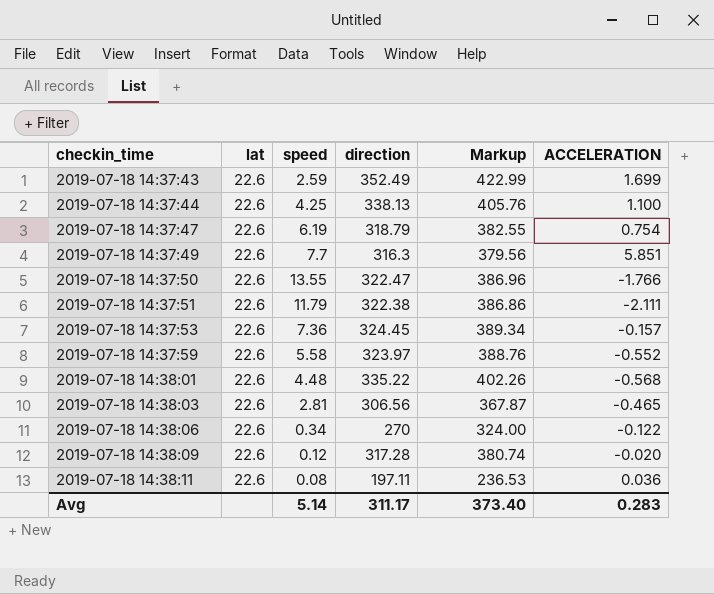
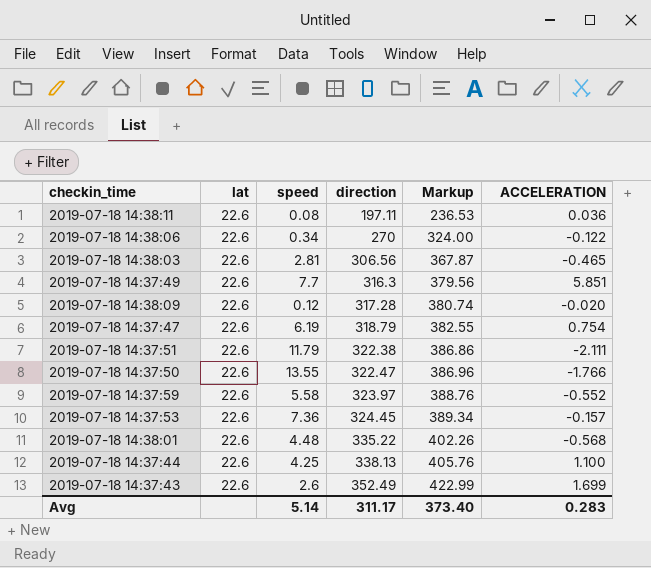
row order: checkin_time ascending -> direction ascending
2019-07-18 14:37:43 | speed: 2.59 -> 2.6

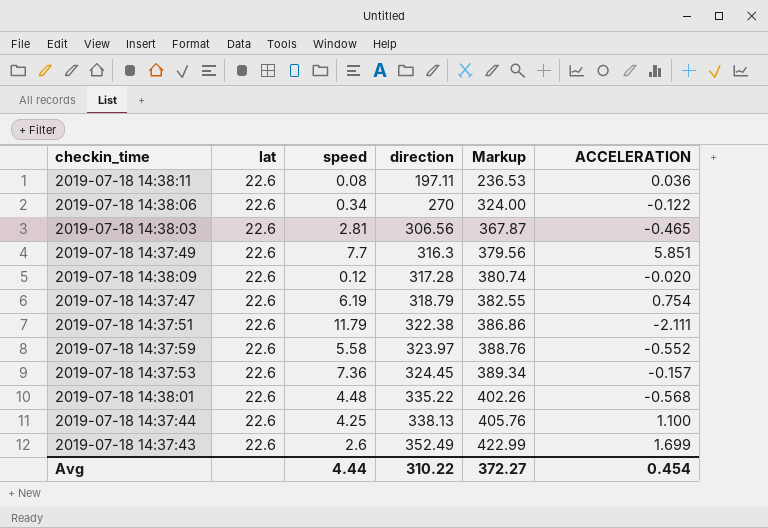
row 2019-07-18 14:37:50: 22.6 | 13.55 | 322.47 | 386.96 | -1.766 -> none
Avg | speed: 5.14 -> 4.44
Avg | direction: 311.17 -> 310.22
Avg | Markup: 373.40 -> 372.27
Avg | ACCELERATION: 0.283 -> 0.454

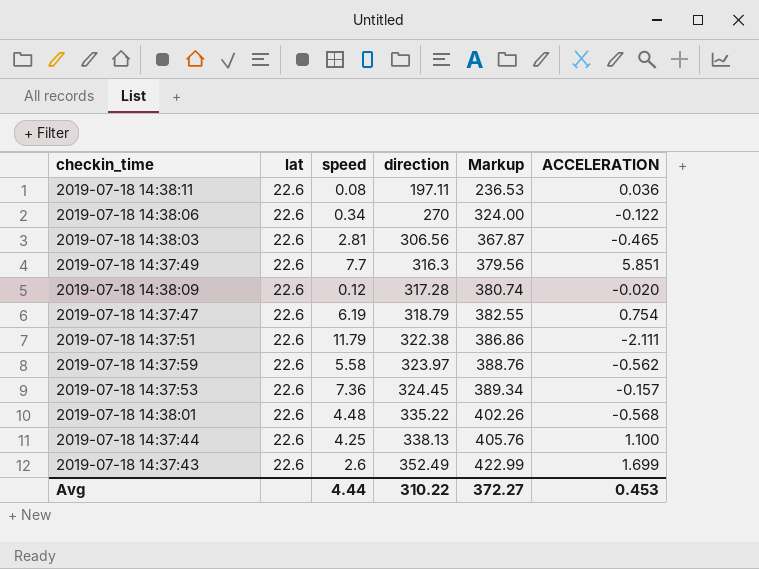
2019-07-18 14:37:59 | ACCELERATION: -0.552 -> -0.562
Avg | ACCELERATION: 0.454 -> 0.453

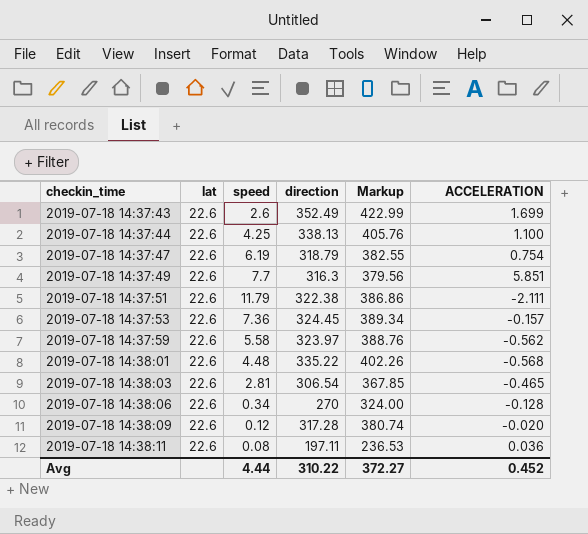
row order: direction ascending -> checkin_time ascending
2019-07-18 14:38:03 | direction: 306.56 -> 306.54
2019-07-18 14:38:03 | Markup: 367.87 -> 367.85
2019-07-18 14:38:06 | ACCELERATION: -0.122 -> -0.128
Avg | ACCELERATION: 0.453 -> 0.452

